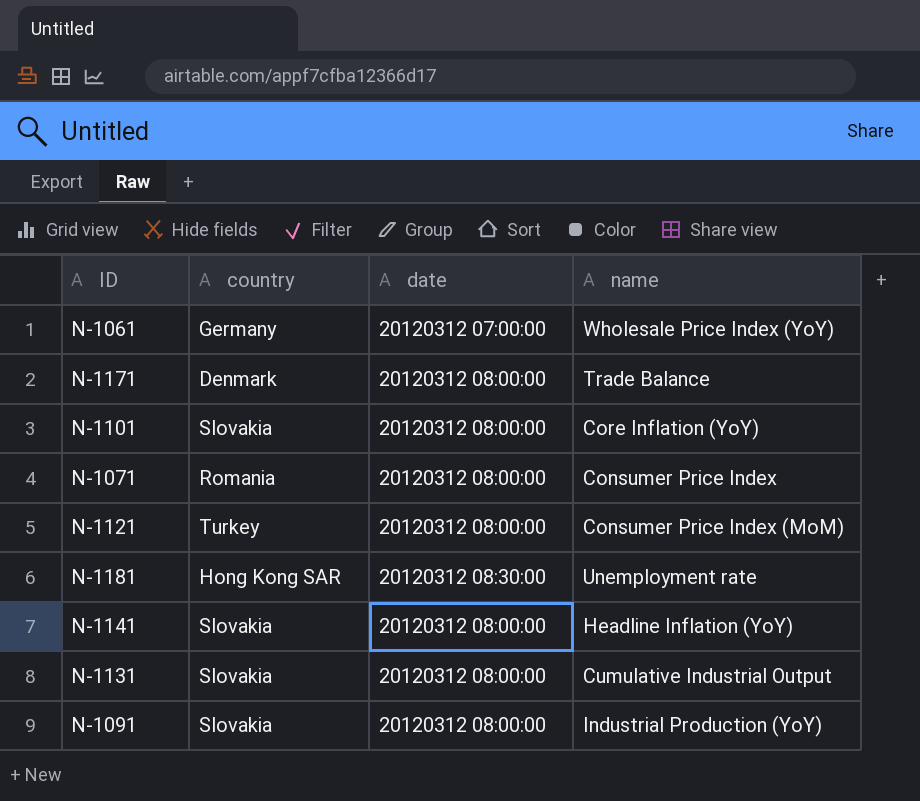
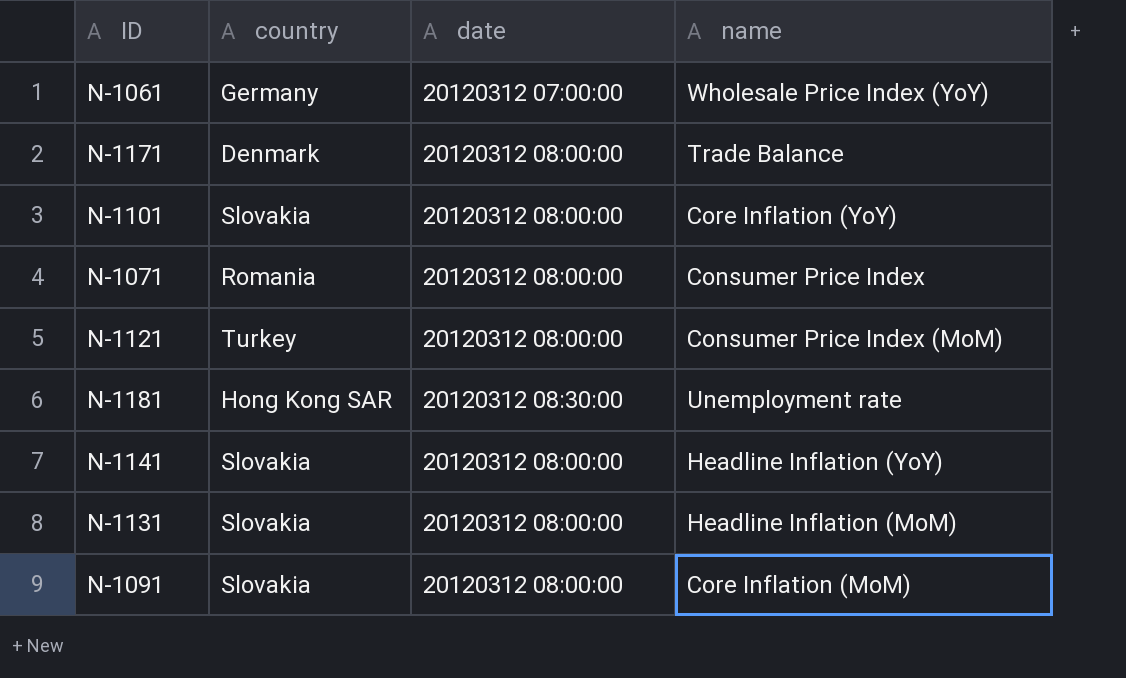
N-1131 | name: Cumulative Industrial Output -> Headline Inflation (MoM)
N-1091 | name: Industrial Production (YoY) -> Core Inflation (MoM)

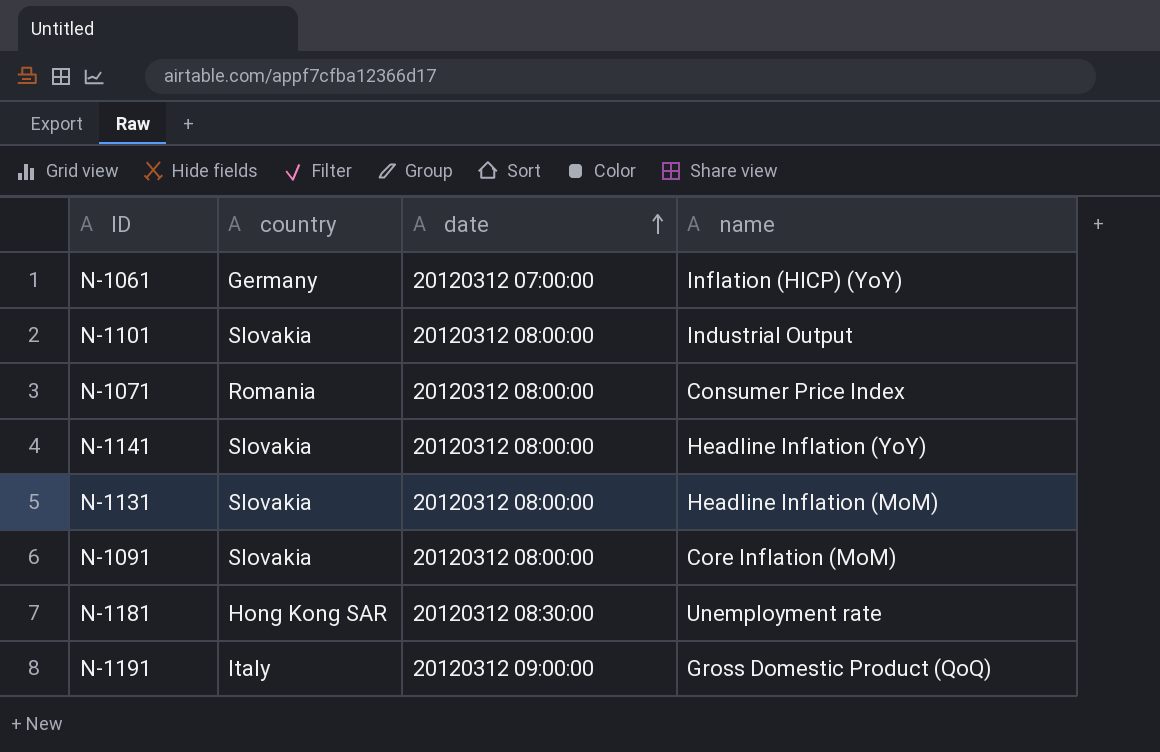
row order: none -> date ascending
row N-1171: Denmark | 20120312 08:00:00 | Trade Balance -> none
row N-1121: Turkey | 20120312 08:00:00 | Consumer Price Index (MoM) -> none
N-1061 | name: Wholesale Price Index (YoY) -> Inflation (HICP) (YoY)
N-1101 | name: Core Inflation (YoY) -> Industrial Output
row N-1191: none -> Italy | 20120312 09:00:00 | Gross Domestic Product (QoQ)

